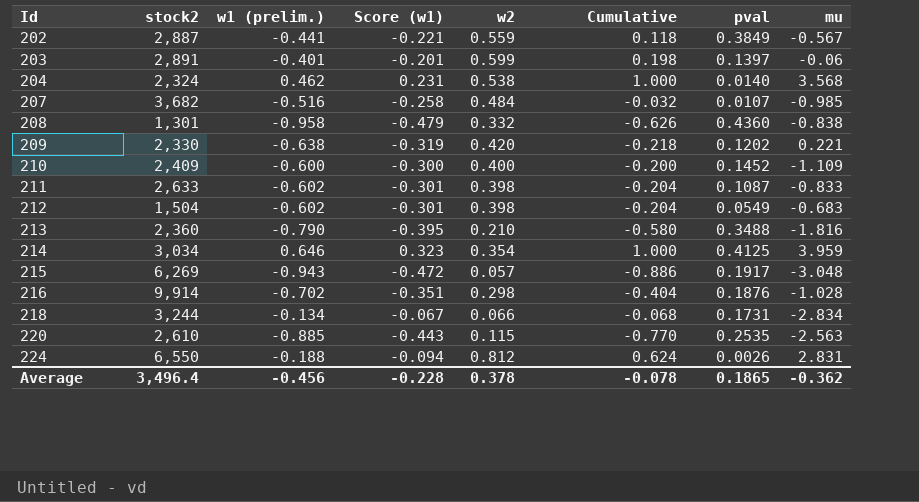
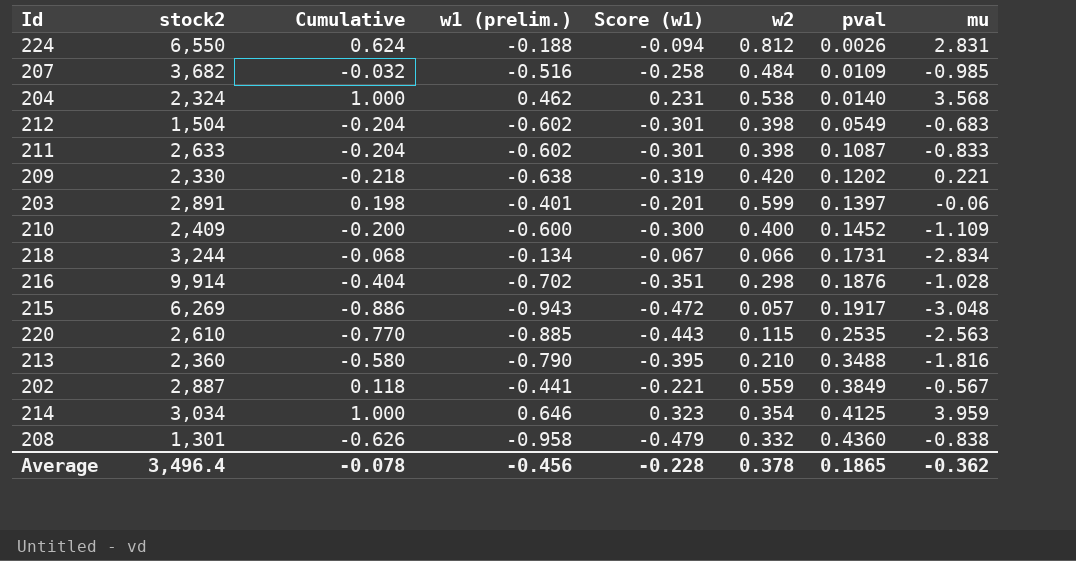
row order: Id ascending -> pval ascending
column Cumulative | position: 6 -> 3
207 | pval: 0.0107 -> 0.0109

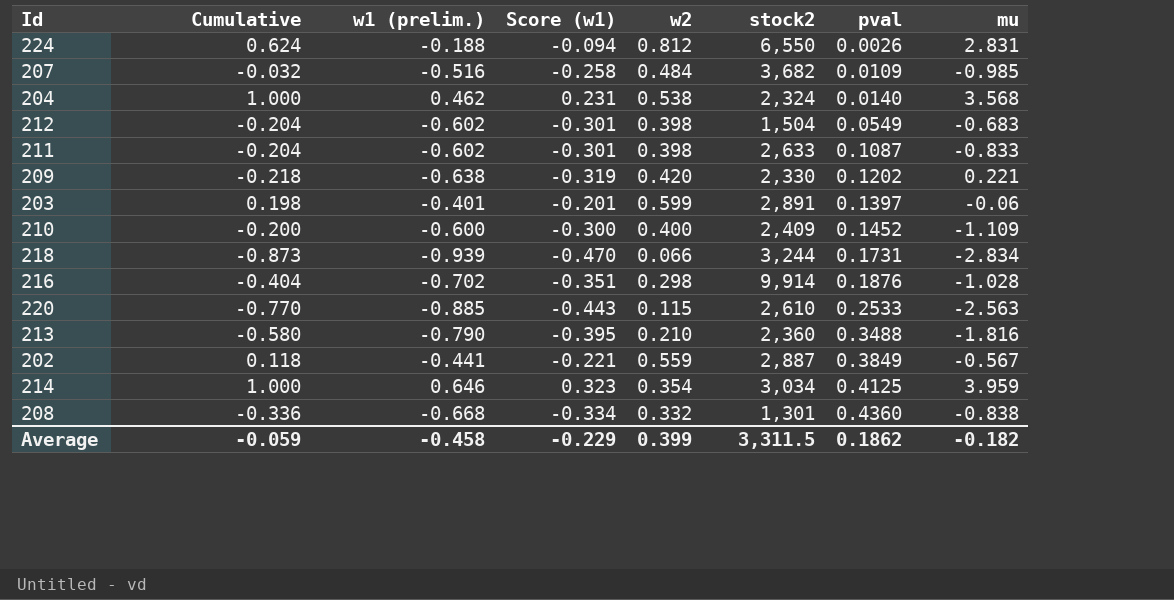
column stock2 | position: 2 -> 6
row 215: 6,269 | -0.886 | -0.943 | -0.472 | 0.057 | 0.1917 | -3.048 -> none
218 | Cumulative: -0.068 -> -0.873
218 | w1 (prelim.): -0.134 -> -0.939
218 | Score (w1): -0.067 -> -0.470
220 | pval: 0.2535 -> 0.2533
208 | Cumulative: -0.626 -> -0.336
208 | w1 (prelim.): -0.958 -> -0.668
208 | Score (w1): -0.479 -> -0.334
Average | Cumulative: -0.078 -> -0.059
Average | w1 (prelim.): -0.456 -> -0.458
Average | Score (w1): -0.228 -> -0.229
Average | w2: 0.378 -> 0.399
Average | stock2: 3,496.4 -> 3,311.5
Average | pval: 0.1865 -> 0.1862
Average | mu: -0.362 -> -0.182

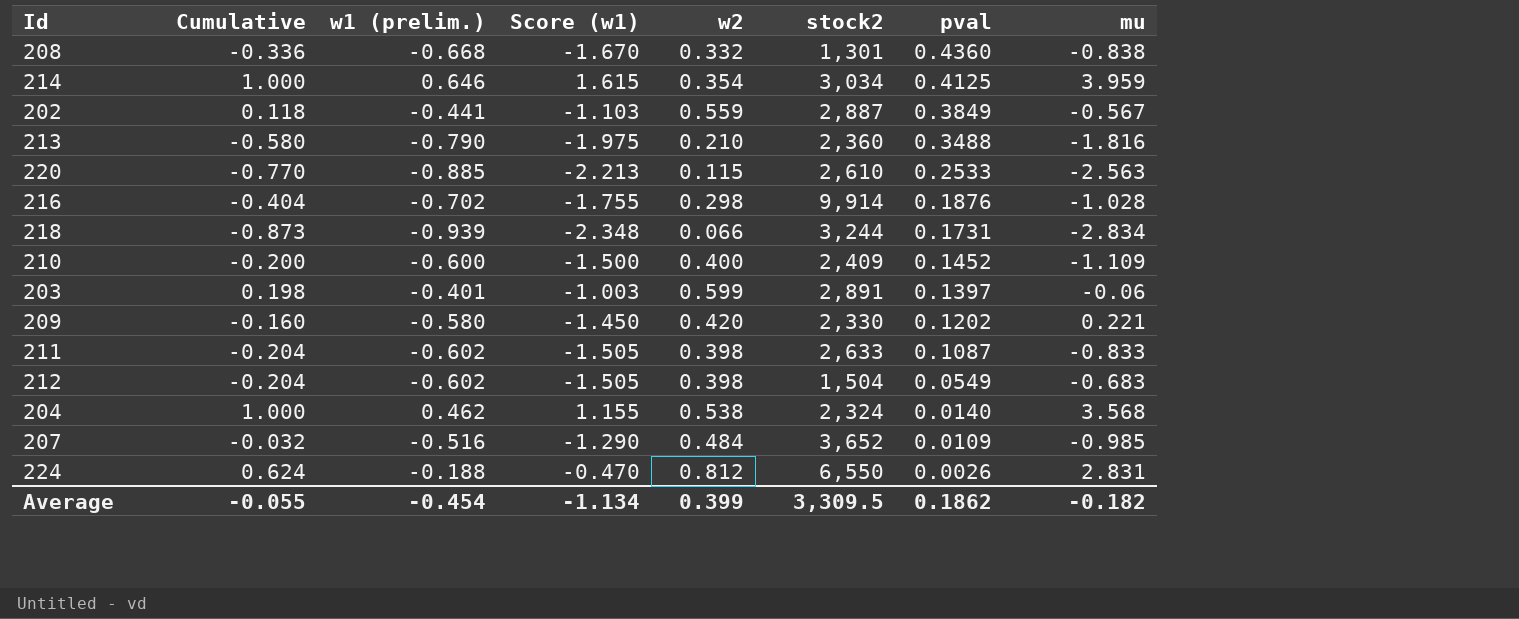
row order: pval ascending -> pval descending
column Score (w1) | formula: [w1 (prelim.)] * 0.5 -> [w1 (prelim.)] * 2.5
209 | Cumulative: -0.218 -> -0.160
209 | w1 (prelim.): -0.638 -> -0.580
207 | stock2: 3,682 -> 3,652
Average | Cumulative: -0.059 -> -0.055
Average | w1 (prelim.): -0.458 -> -0.454
Average | Score (w1): -0.229 -> -1.134
Average | stock2: 3,311.5 -> 3,309.5

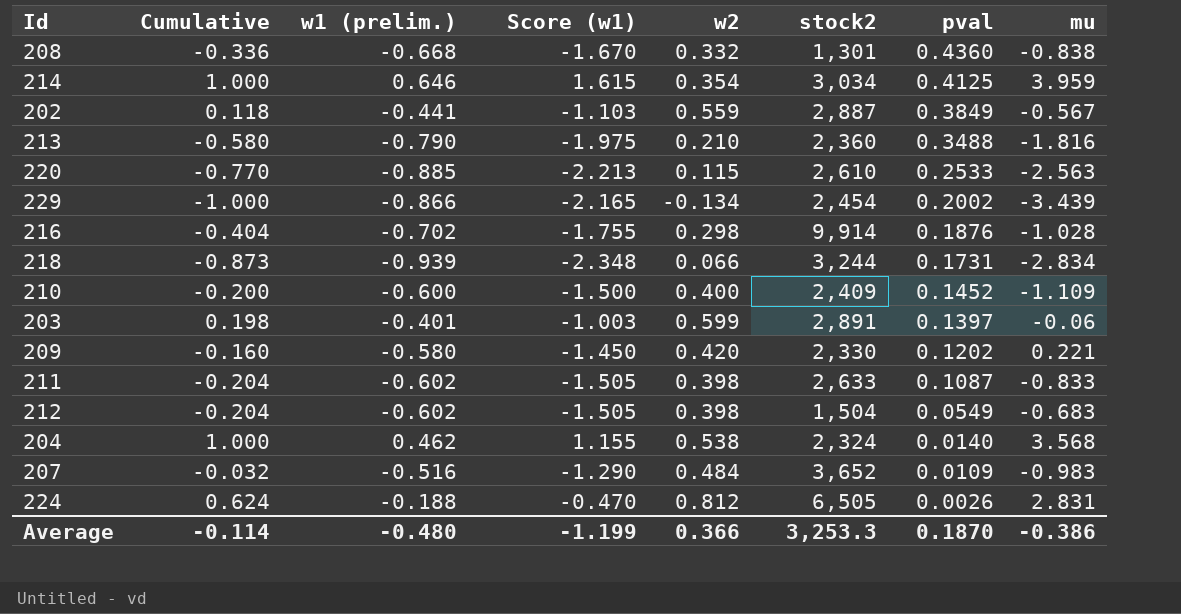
row 229: none -> -1.000 | -0.866 | -2.165 | -0.134 | 2,454 | 0.2002 | -3.439
207 | mu: -0.985 -> -0.983
224 | stock2: 6,550 -> 6,505
Average | Cumulative: -0.055 -> -0.114
Average | w1 (prelim.): -0.454 -> -0.480
Average | Score (w1): -1.134 -> -1.199
Average | w2: 0.399 -> 0.366
Average | stock2: 3,309.5 -> 3,253.3
Average | pval: 0.1862 -> 0.1870
Average | mu: -0.182 -> -0.386

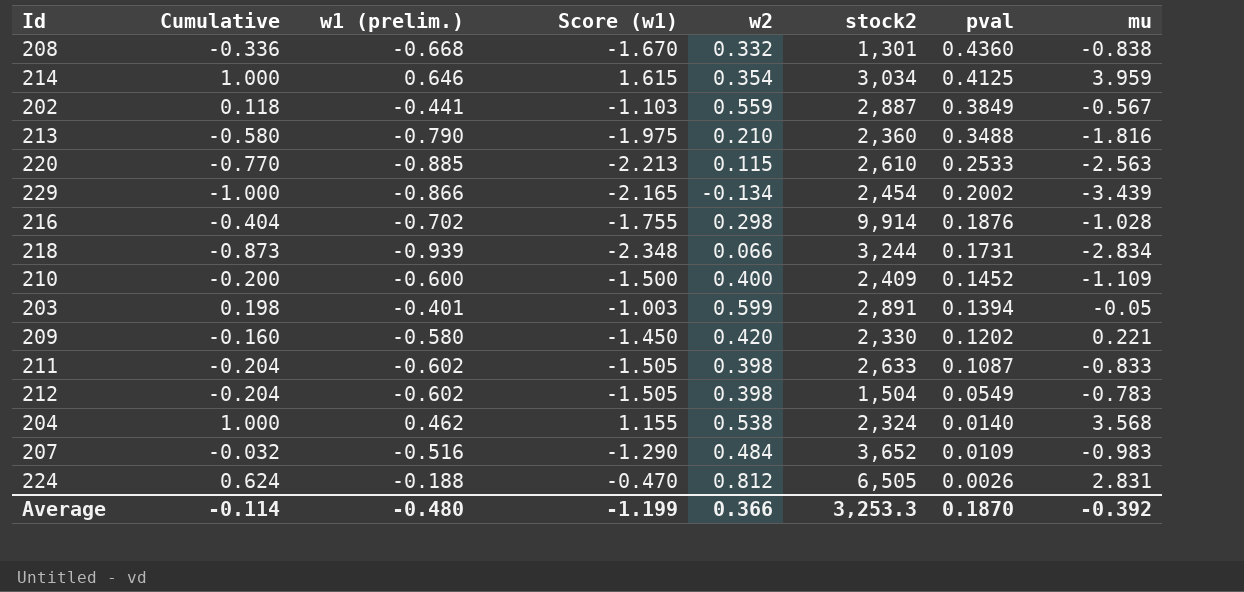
203 | pval: 0.1397 -> 0.1394
203 | mu: -0.06 -> -0.05
212 | mu: -0.683 -> -0.783
Average | mu: -0.386 -> -0.392

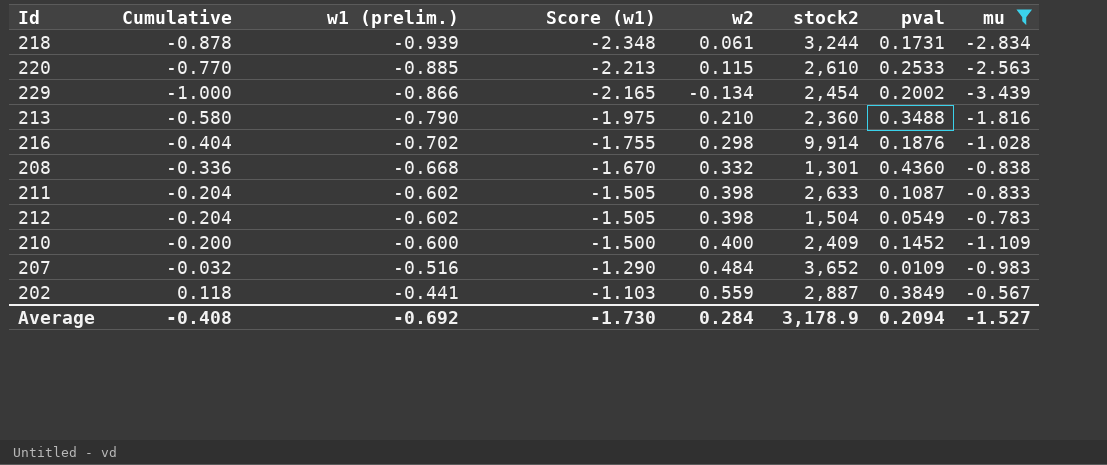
filter: none -> mu <= -0.567
row order: pval descending -> w1 (prelim.) ascending
218 | Cumulative: -0.873 -> -0.878
218 | w2: 0.066 -> 0.061
Average | Cumulative: -0.114 -> -0.408
Average | w1 (prelim.): -0.480 -> -0.692
Average | Score (w1): -1.199 -> -1.730
Average | w2: 0.366 -> 0.284
Average | stock2: 3,253.3 -> 3,178.9
Average | pval: 0.1870 -> 0.2094
Average | mu: -0.392 -> -1.527

